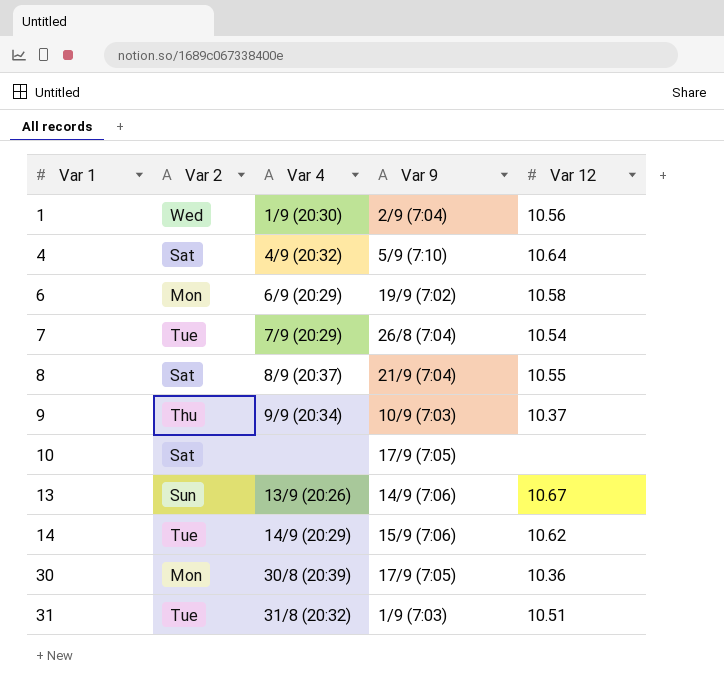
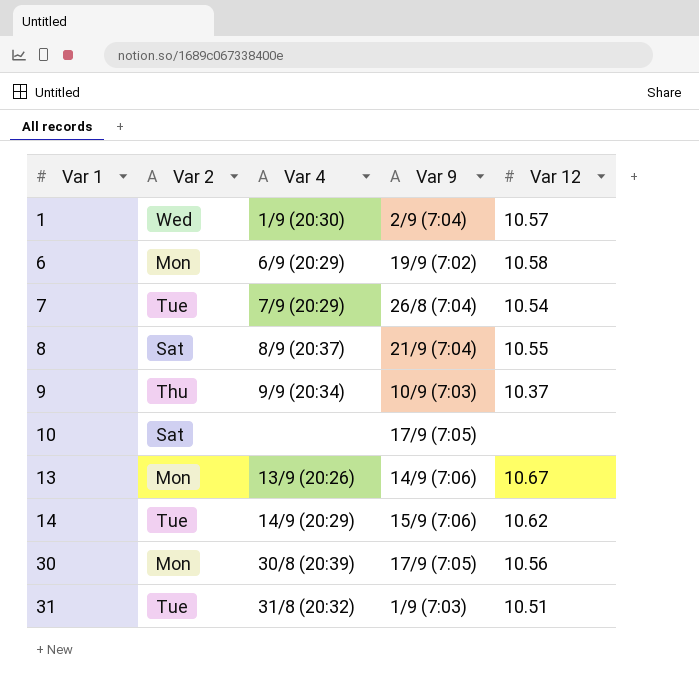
row 4: Sat | 4/9 (20:32) | 5/9 (7:10) | 10.64 -> none
1 | Var 12: 10.56 -> 10.57
13 | Var 2: Sun -> Mon
30 | Var 12: 10.36 -> 10.56

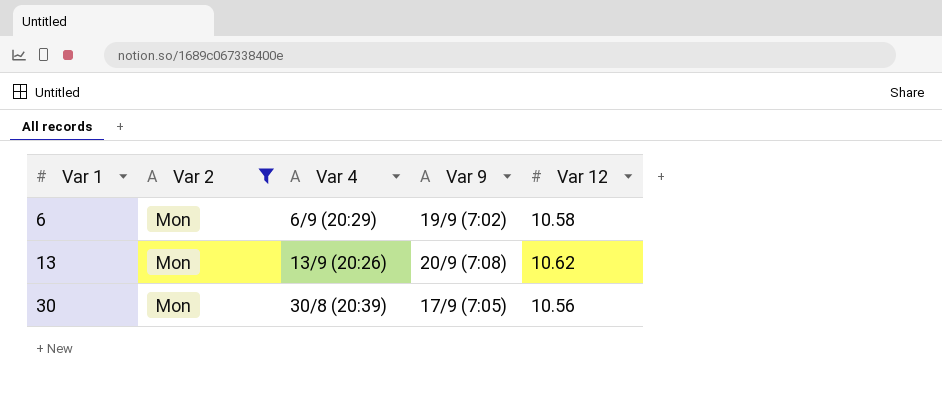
filter: none -> Var 2 = Mon
13 | Var 9: 14/9 (7:06) -> 20/9 (7:08)
13 | Var 12: 10.67 -> 10.62

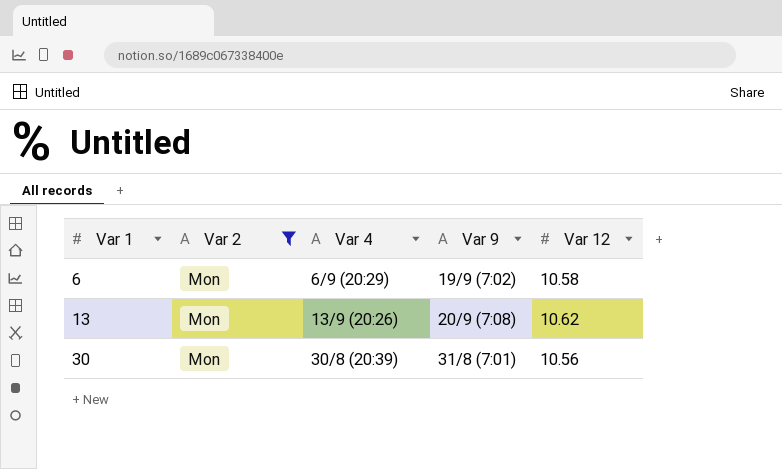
30 | Var 9: 17/9 (7:05) -> 31/8 (7:01)

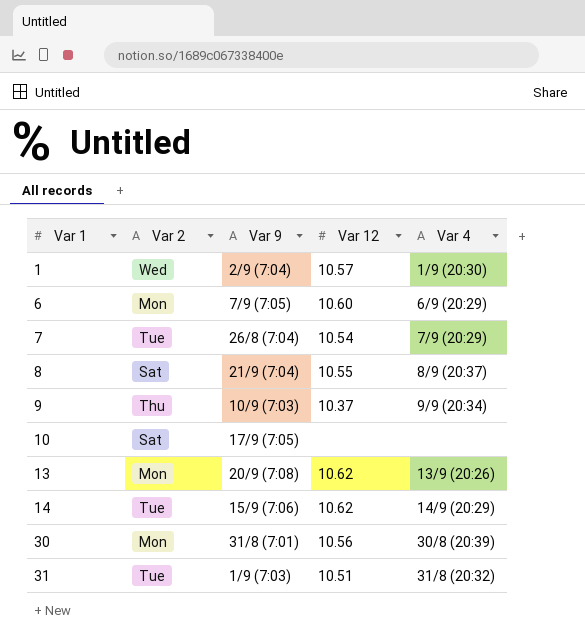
filter: Var 2 = Mon -> none
column Var 4 | position: 3 -> 5
6 | Var 9: 19/9 (7:02) -> 7/9 (7:05)
6 | Var 12: 10.58 -> 10.60

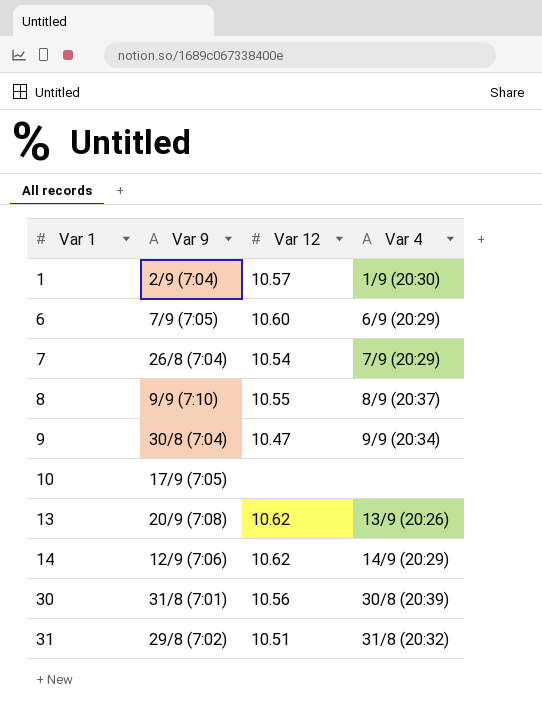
column Var 2 | position: 2 -> none
8 | Var 9: 21/9 (7:04) -> 9/9 (7:10)
9 | Var 9: 10/9 (7:03) -> 30/8 (7:04)
9 | Var 12: 10.37 -> 10.47
14 | Var 9: 15/9 (7:06) -> 12/9 (7:06)
31 | Var 9: 1/9 (7:03) -> 29/8 (7:02)

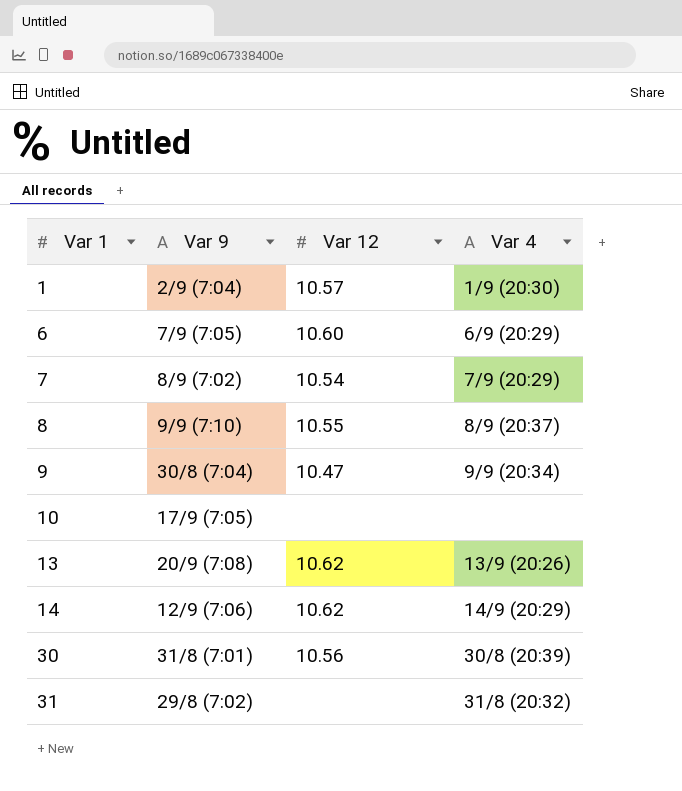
7 | Var 9: 26/8 (7:04) -> 8/9 (7:02)
31 | Var 12: 10.51 -> none

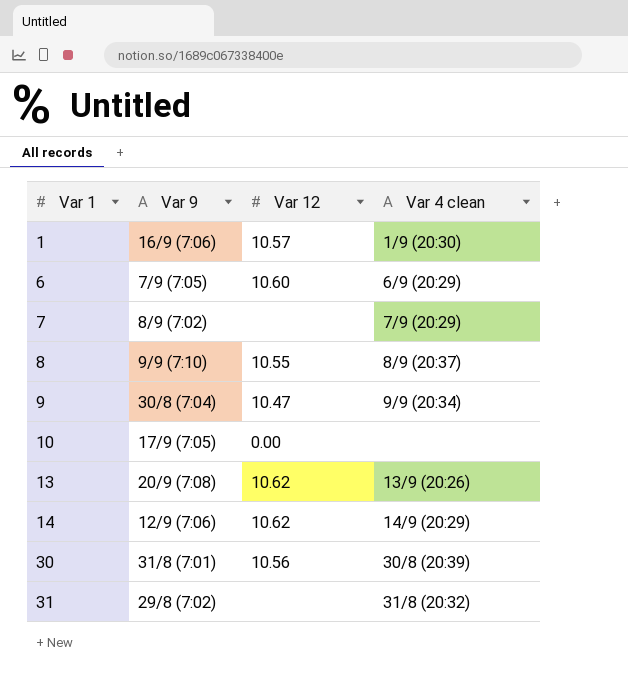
column name: Var 4 -> Var 4 clean
1 | Var 9: 2/9 (7:04) -> 16/9 (7:06)
7 | Var 12: 10.54 -> none
10 | Var 12: none -> 0.00

